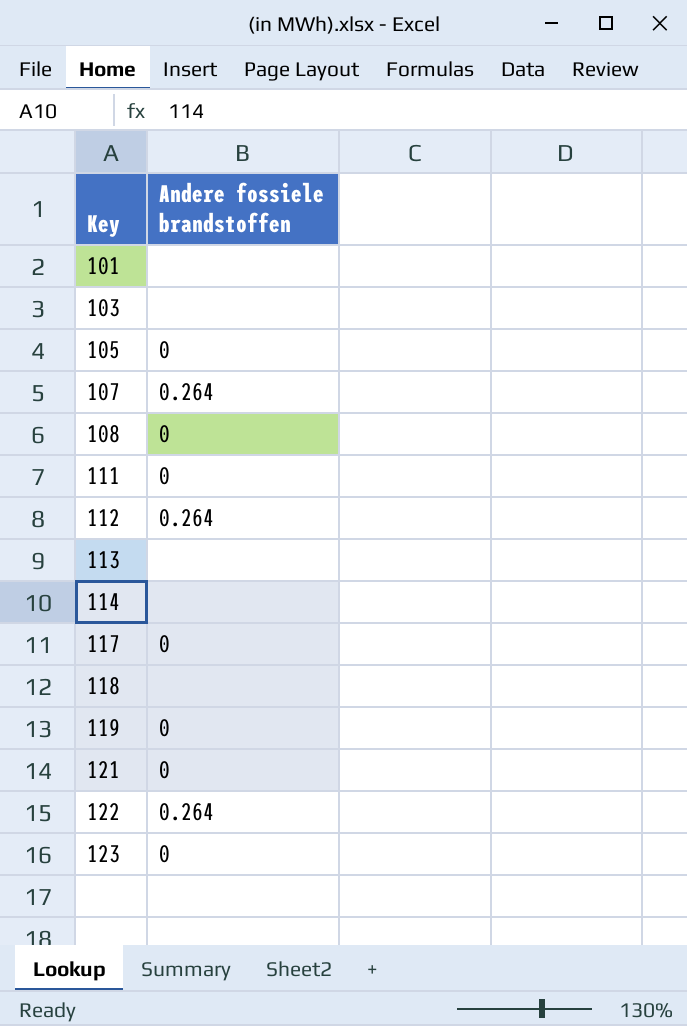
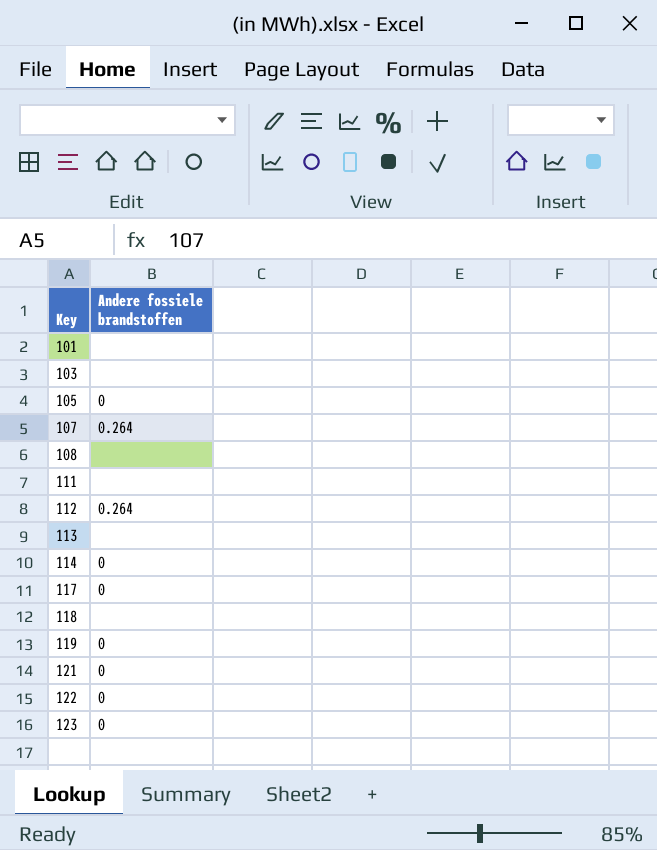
108 | Andere fossiele brandstoffen: 0 -> none
111 | Andere fossiele brandstoffen: 0 -> none
114 | Andere fossiele brandstoffen: none -> 0
122 | Andere fossiele brandstoffen: 0.264 -> 0

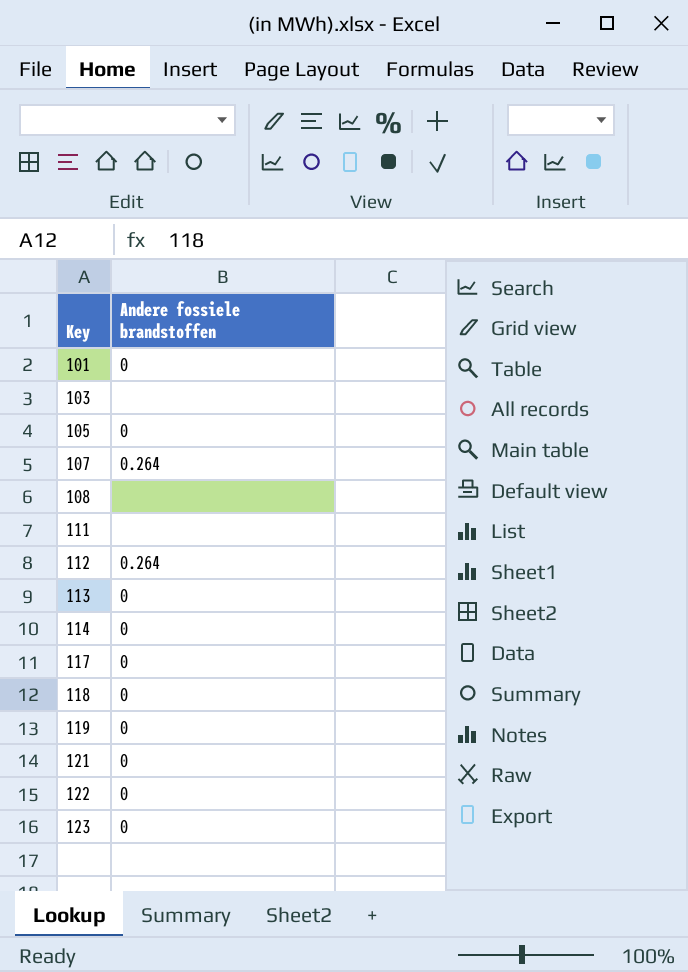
101 | Andere fossiele brandstoffen: none -> 0
113 | Andere fossiele brandstoffen: none -> 0
118 | Andere fossiele brandstoffen: none -> 0

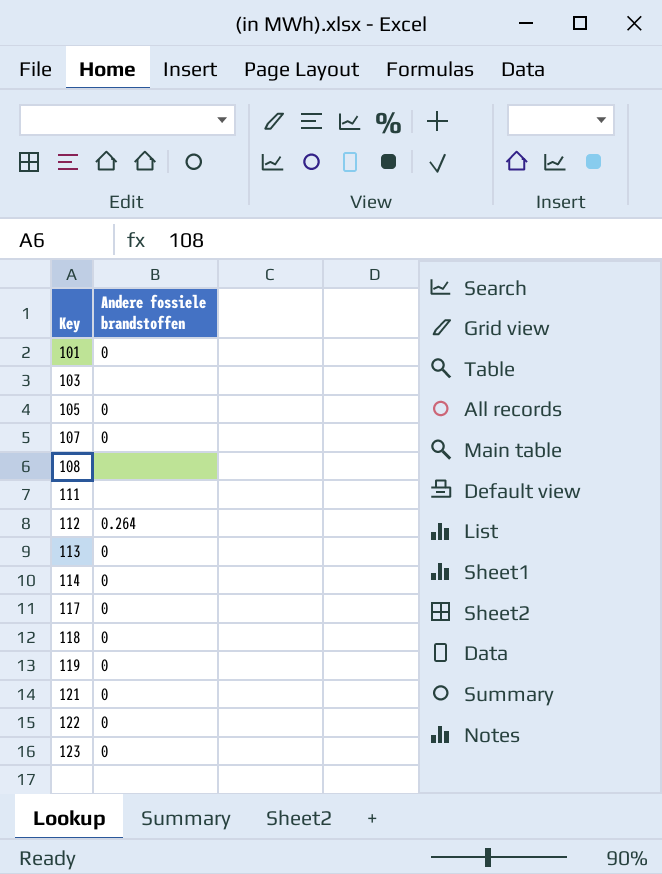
107 | Andere fossiele brandstoffen: 0.264 -> 0

